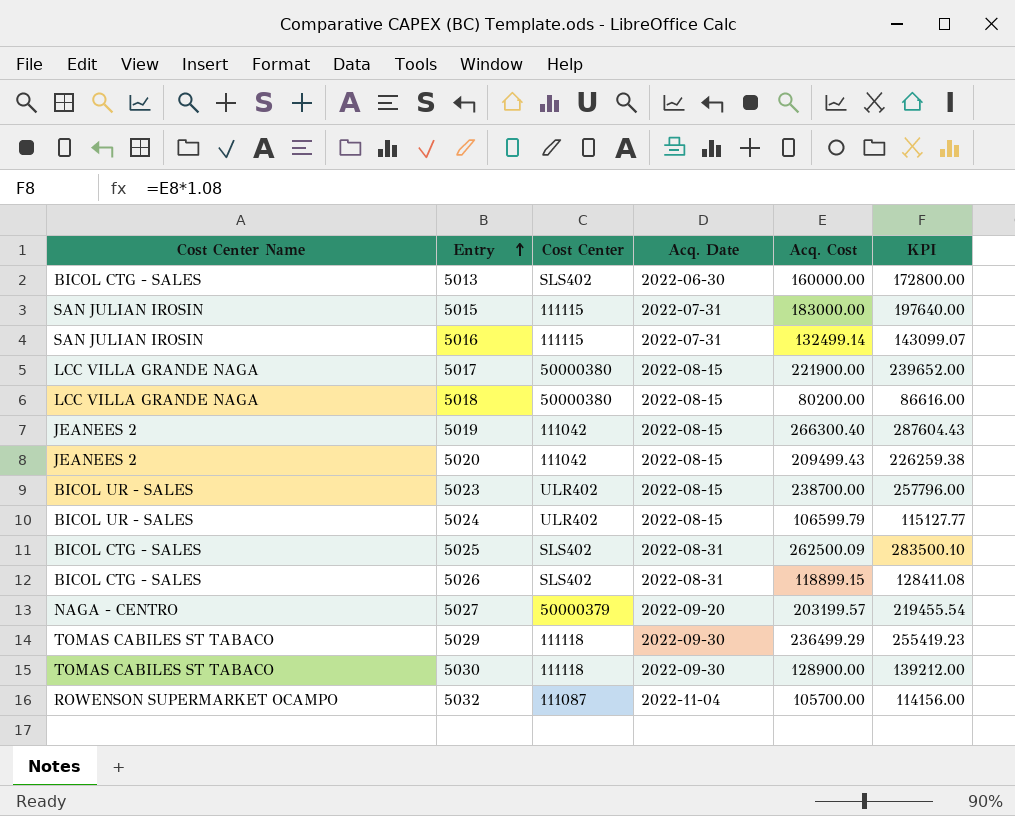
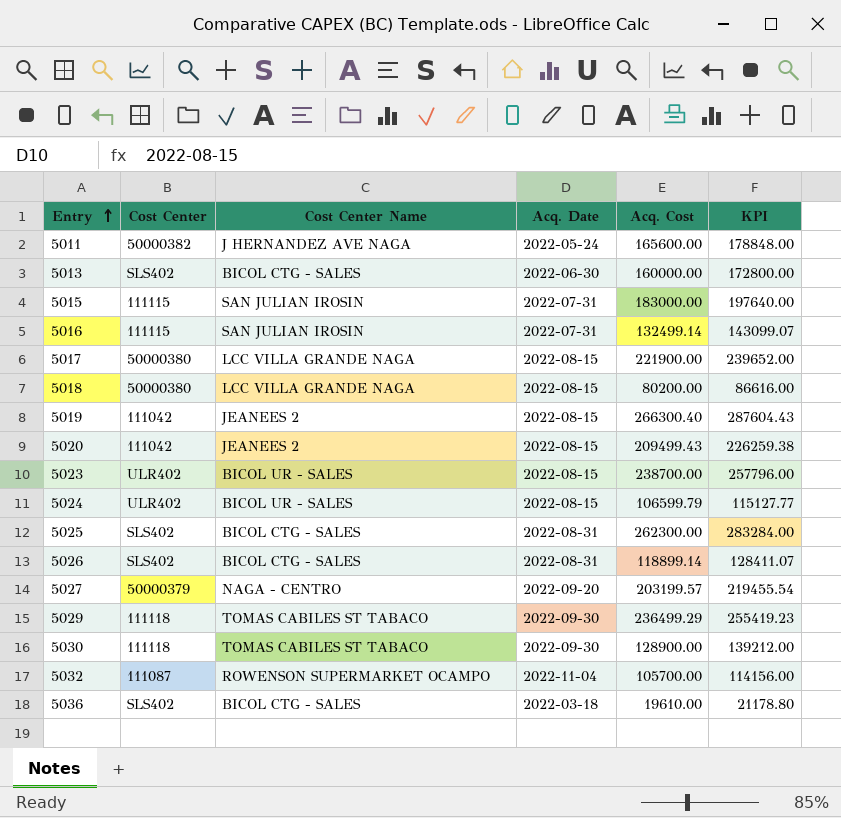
column Cost Center Name | position: 1 -> 3
row 5011: none -> 50000382 | J HERNANDEZ AVE NAGA | 2022-05-24 | 165600.00 | 178848.00
5025 | Acq. Cost: 262500.09 -> 262300.00
5025 | KPI: 283500.10 -> 283284.00
5026 | Acq. Cost: 118899.15 -> 118899.14
5026 | KPI: 128411.08 -> 128411.07
row 5036: none -> SLS402 | BICOL CTG - SALES | 2022-03-18 | 19610.00 | 21178.80

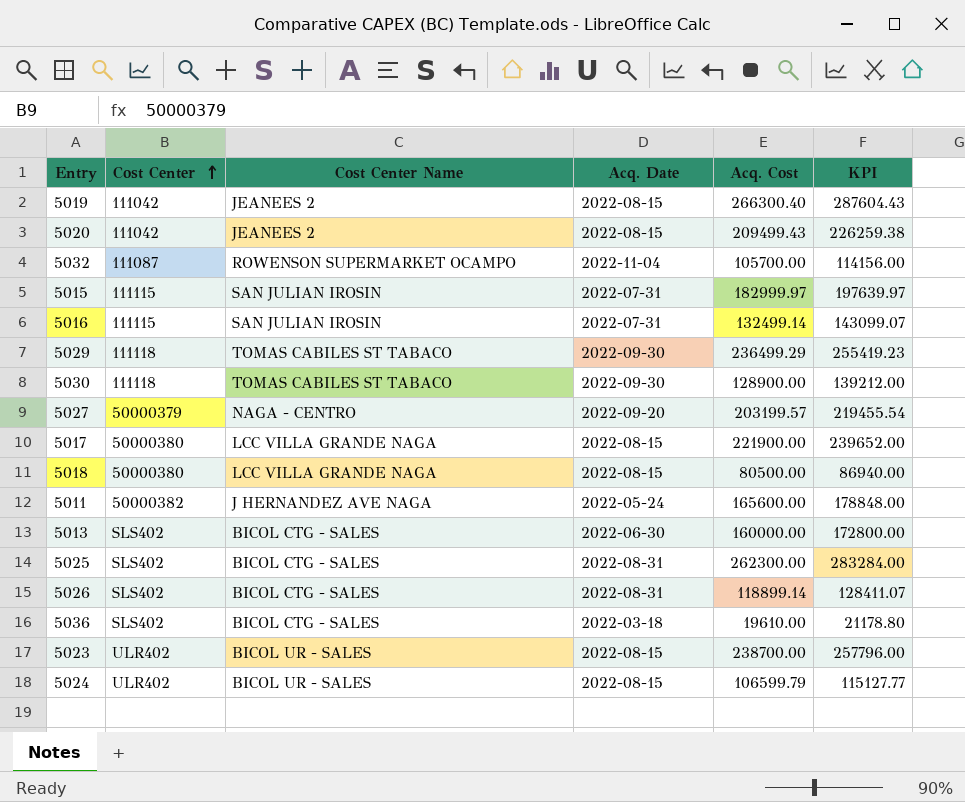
row order: Entry ascending -> Cost Center ascending
5015 | Acq. Cost: 183000.00 -> 182999.97
5015 | KPI: 197640.00 -> 197639.97
5018 | Acq. Cost: 80200.00 -> 80500.00
5018 | KPI: 86616.00 -> 86940.00

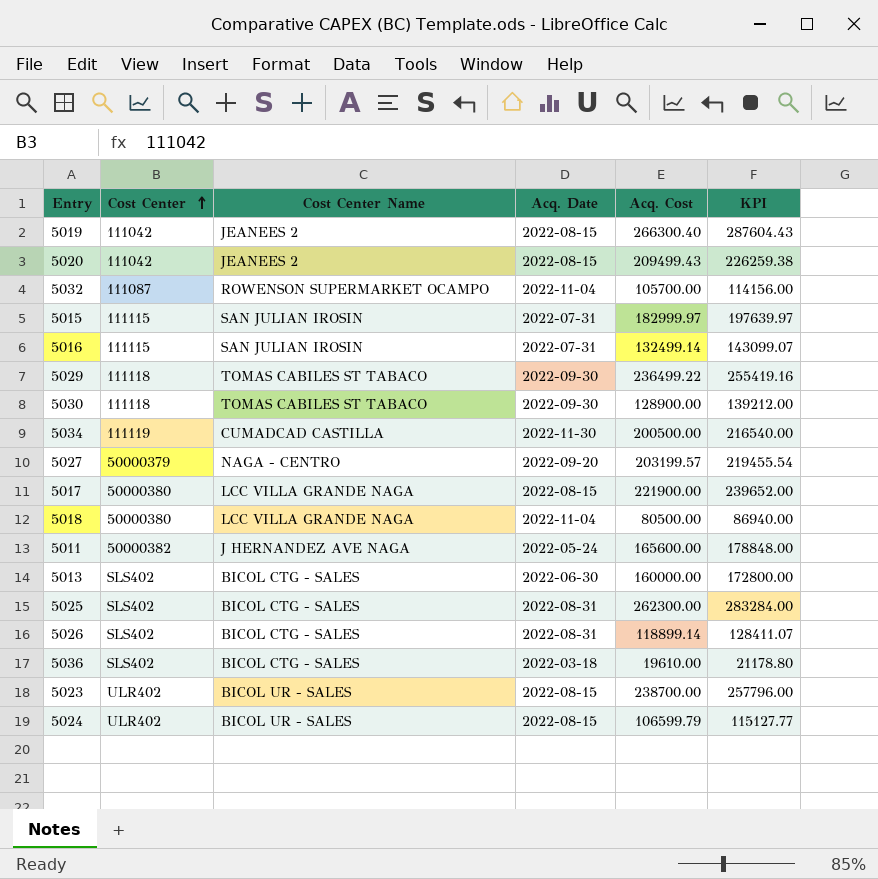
5029 | Acq. Cost: 236499.29 -> 236499.22
5029 | KPI: 255419.23 -> 255419.16
row 5034: none -> 111119 | CUMADCAD CASTILLA | 2022-11-30 | 200500.00 | 216540.00
5018 | Acq. Date: 2022-08-15 -> 2022-11-04

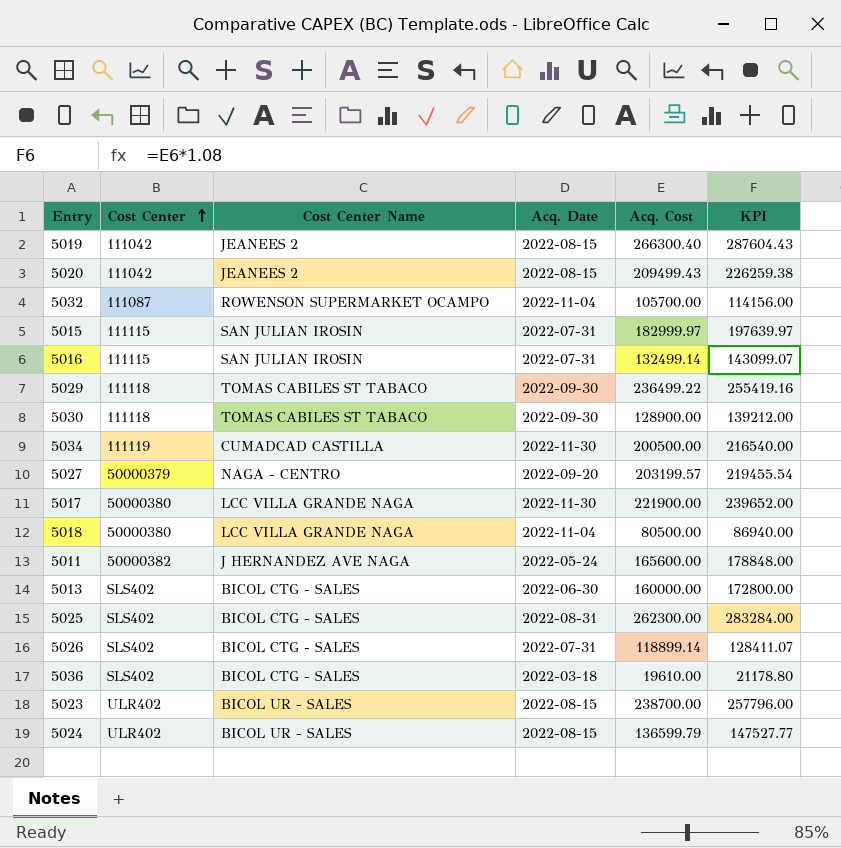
5017 | Acq. Date: 2022-08-15 -> 2022-11-30
5026 | Acq. Date: 2022-08-31 -> 2022-07-31
5024 | Acq. Cost: 106599.79 -> 136599.79
5024 | KPI: 115127.77 -> 147527.77

